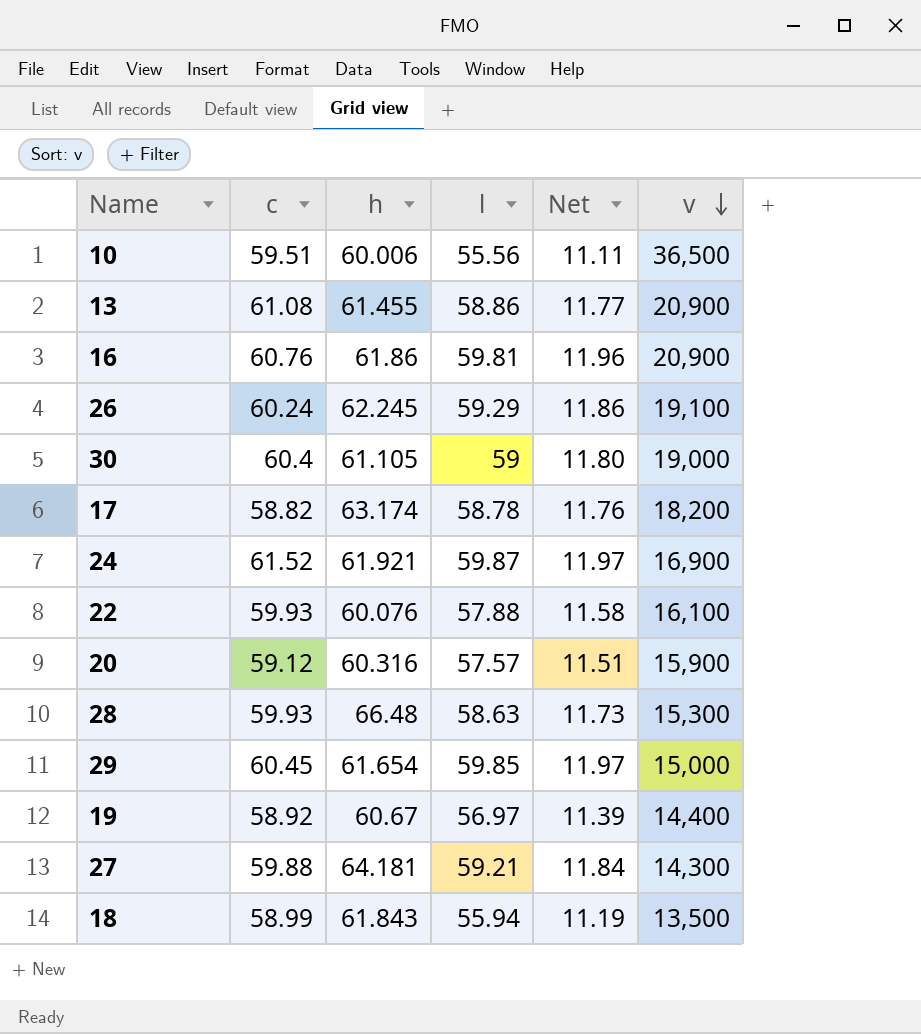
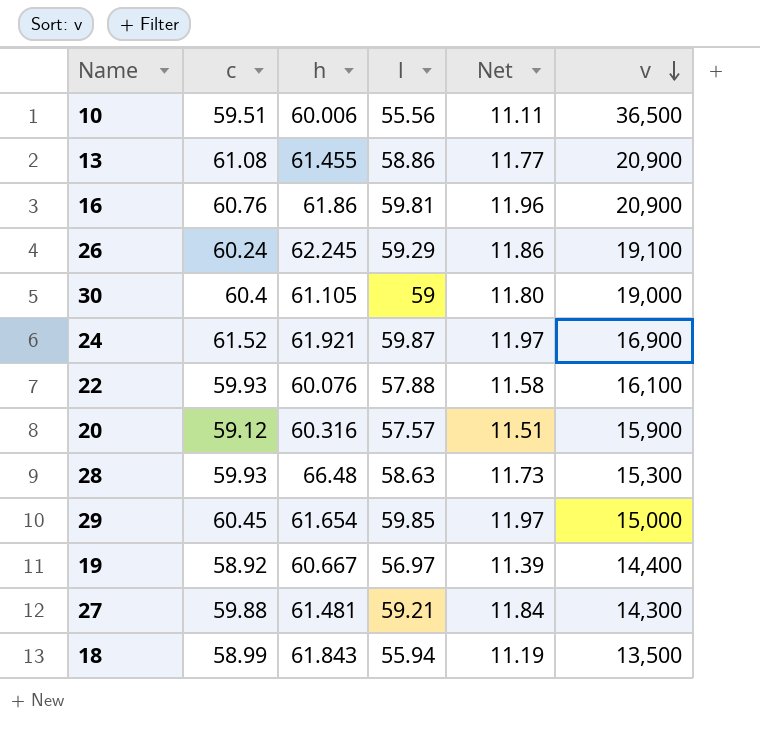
row 17: 58.82 | 63.174 | 58.78 | 11.76 | 18,200 -> none
19 | h: 60.67 -> 60.667
27 | h: 64.181 -> 61.481

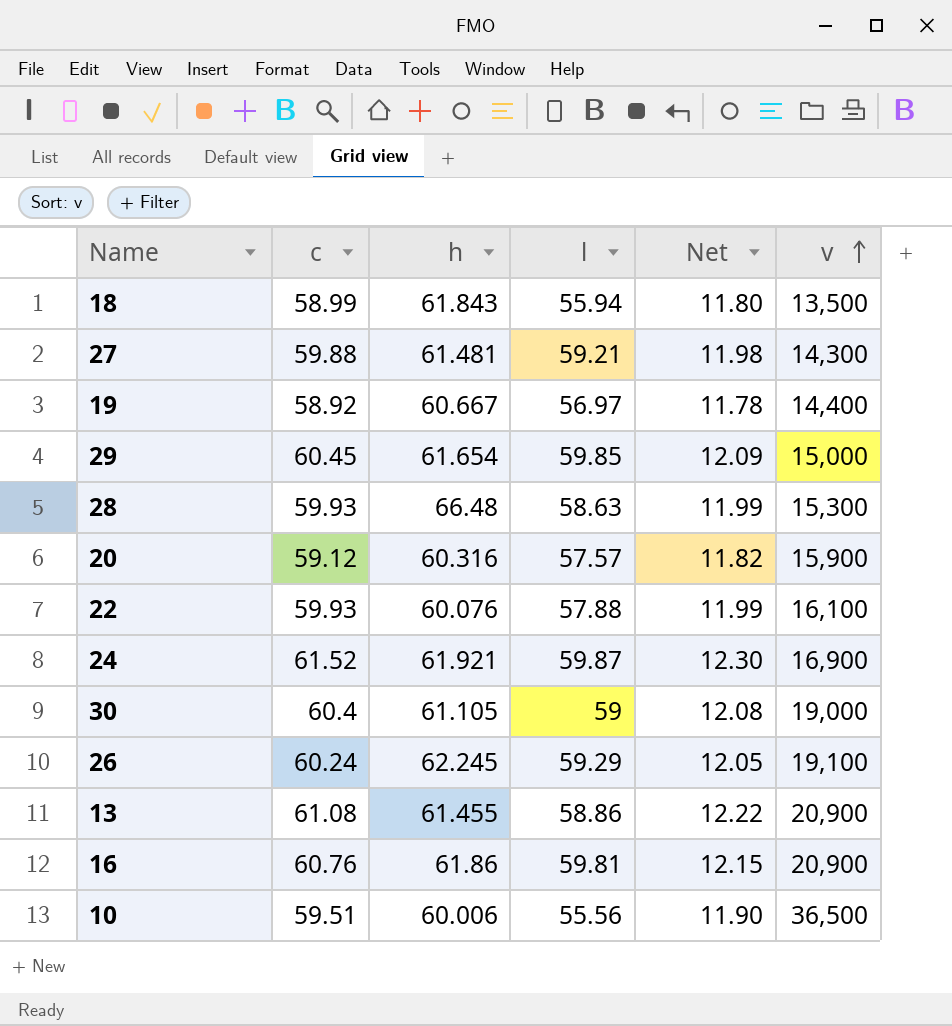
row order: v descending -> v ascending
column Net | formula: [l] * 0.2 -> [c] * 0.2

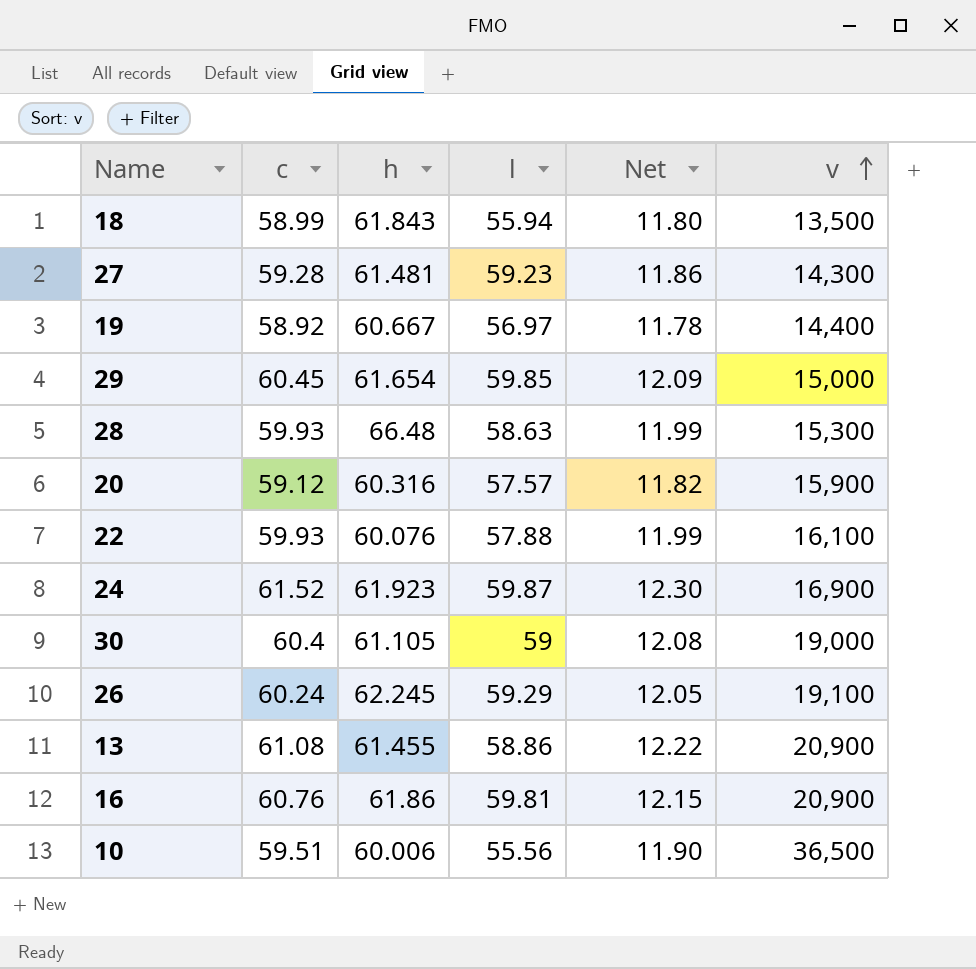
27 | c: 59.88 -> 59.28
27 | l: 59.21 -> 59.23
27 | Net: 11.98 -> 11.86
24 | h: 61.921 -> 61.923

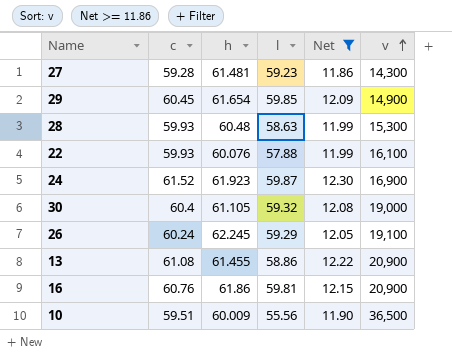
filter: none -> Net >= 11.86
29 | v: 15,000 -> 14,900
28 | h: 66.48 -> 60.48
30 | l: 59 -> 59.32
10 | h: 60.006 -> 60.009

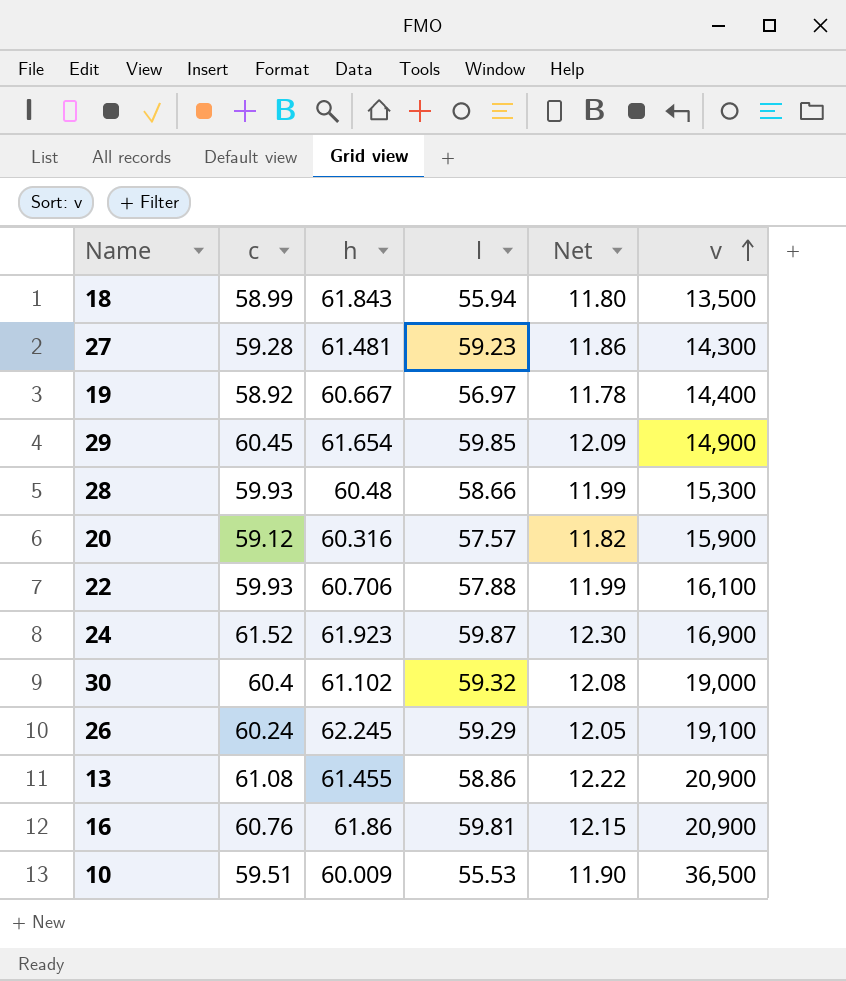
filter: Net >= 11.86 -> none
28 | l: 58.63 -> 58.66
22 | h: 60.076 -> 60.706
30 | h: 61.105 -> 61.102
10 | l: 55.56 -> 55.53

